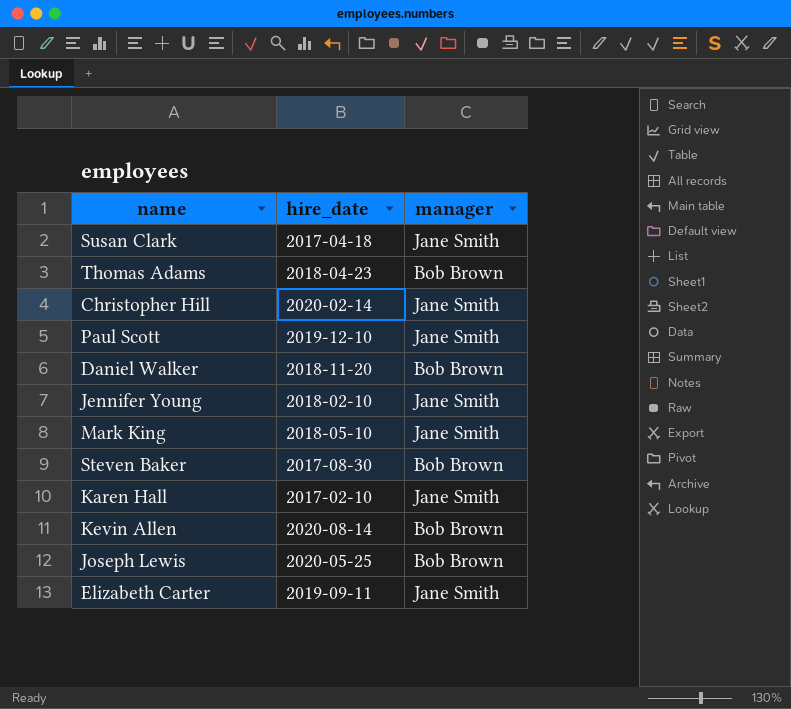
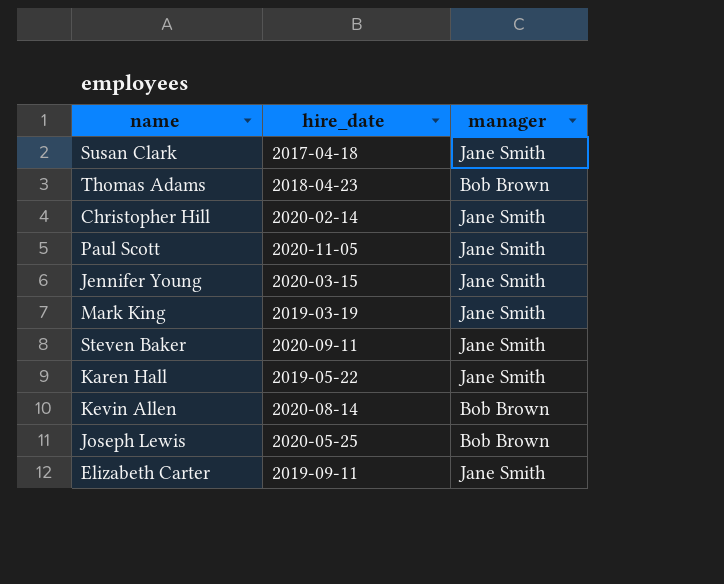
row Daniel Walker: 2018-11-20 | Bob Brown -> none
Paul Scott | hire_date: 2019-12-10 -> 2020-11-05
Jennifer Young | hire_date: 2018-02-10 -> 2020-03-15
Mark King | hire_date: 2018-05-10 -> 2019-03-19
Steven Baker | hire_date: 2017-08-30 -> 2020-09-11
Steven Baker | manager: Bob Brown -> Jane Smith
Karen Hall | hire_date: 2017-02-10 -> 2019-05-22

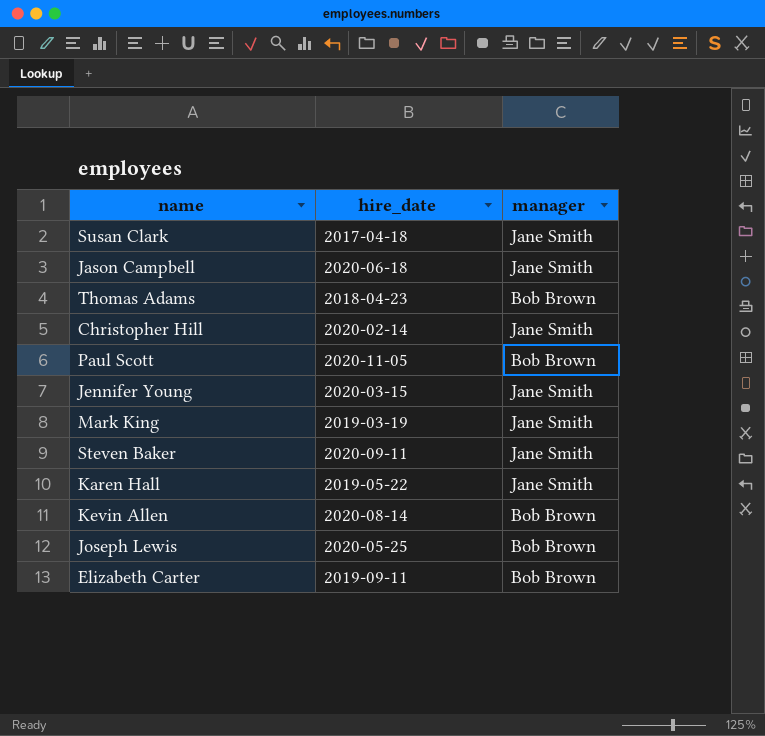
row Jason Campbell: none -> 2020-06-18 | Jane Smith
Paul Scott | manager: Jane Smith -> Bob Brown
Elizabeth Carter | manager: Jane Smith -> Bob Brown

